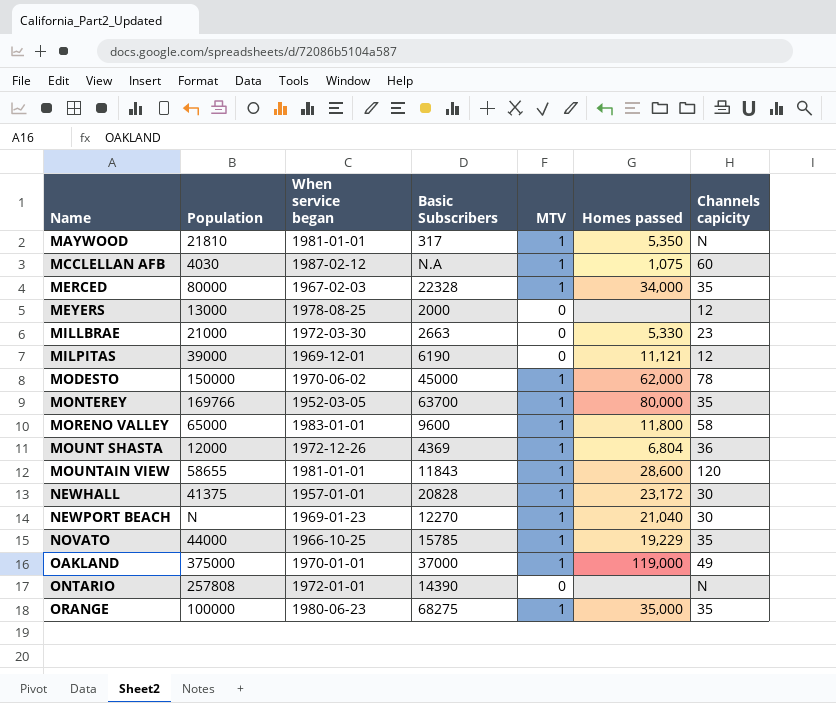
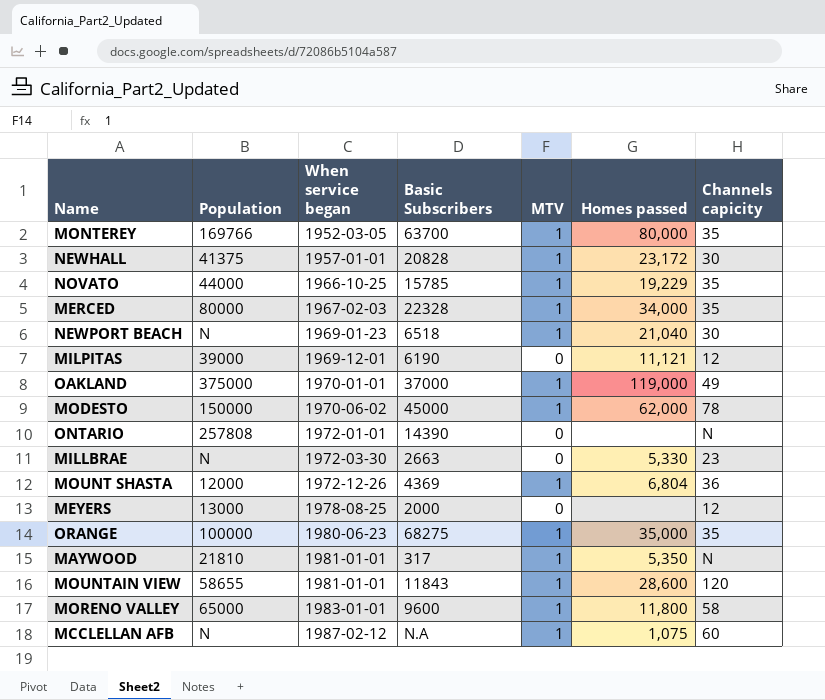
row order: Name ascending -> When service began ascending
NEWPORT BEACH | Basic Subscribers: 12270 -> 6518
MILLBRAE | Population: 21000 -> N
MCCLELLAN AFB | Population: 4030 -> N

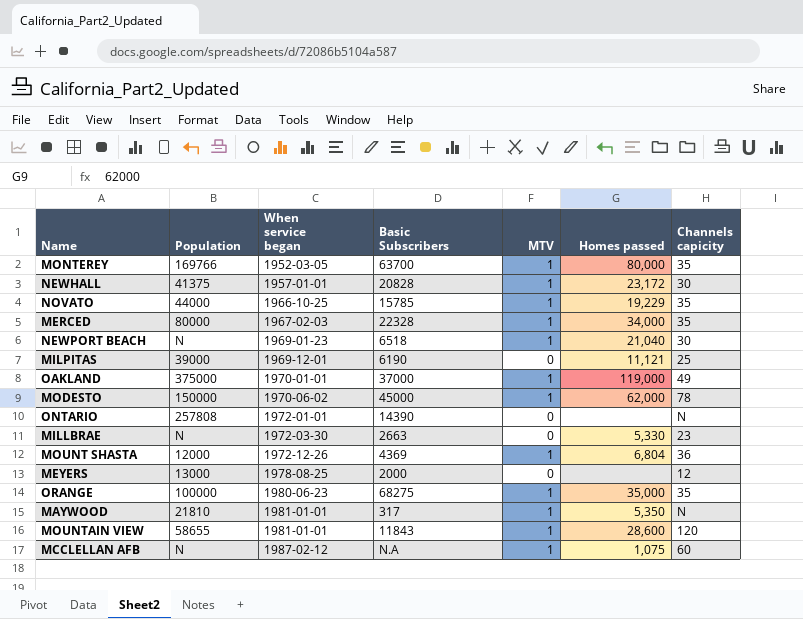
row MORENO VALLEY: 65000 | 1983-01-01 | 9600 | 1 | 11,800 | 58 -> none
MILPITAS | Channels capicity: 12 -> 25

